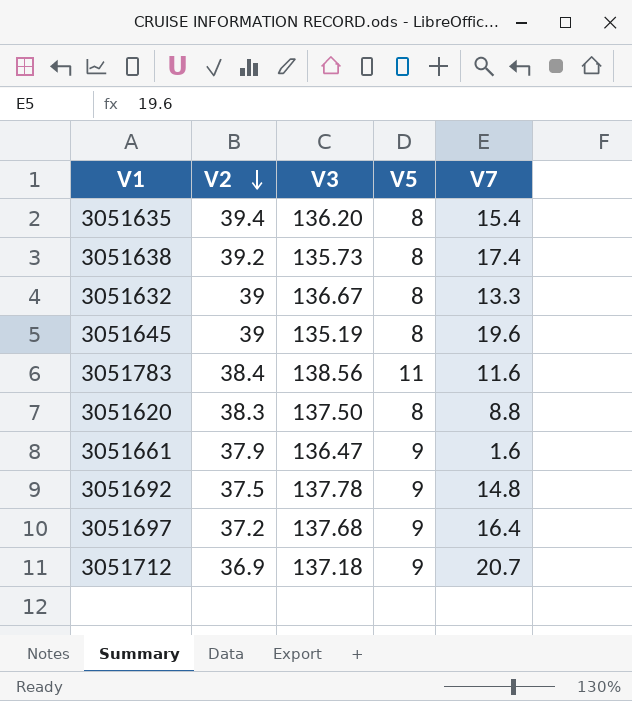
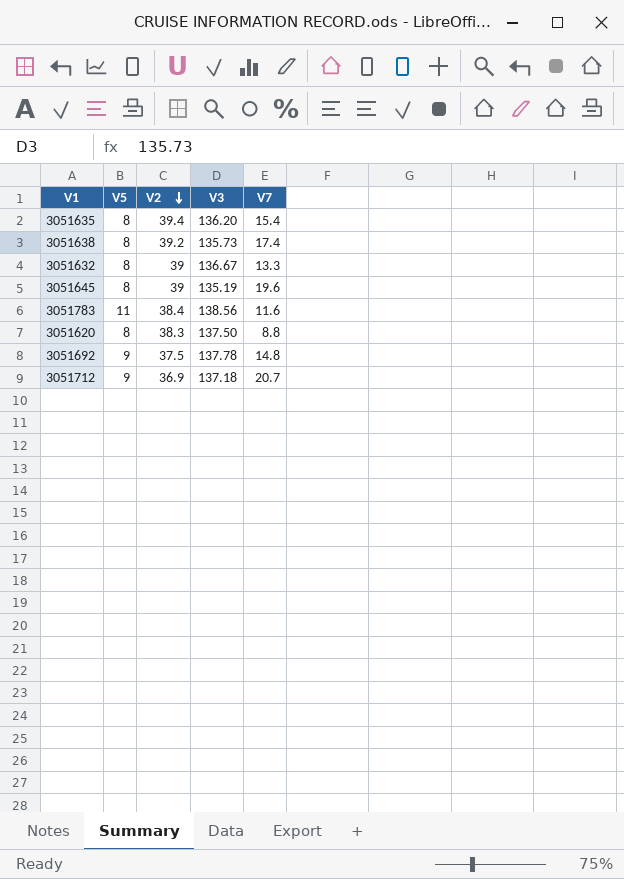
column V5 | position: 4 -> 2
row 3051661: 37.9 | 136.47 | 9 | 1.6 -> none
row 3051697: 37.2 | 137.68 | 9 | 16.4 -> none

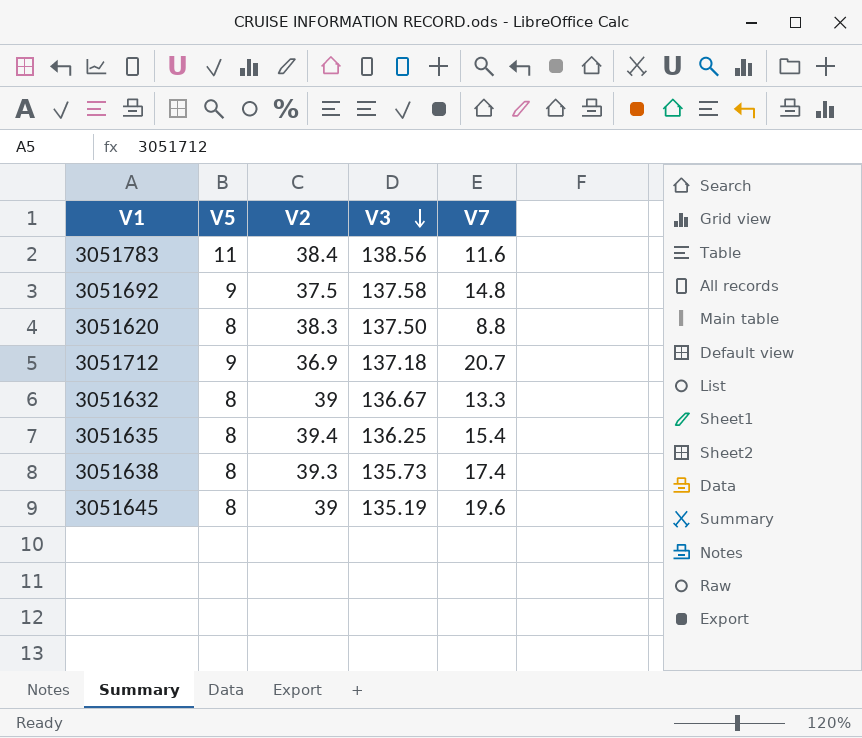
row order: V2 descending -> V3 descending
3051692 | V3: 137.78 -> 137.58
3051635 | V3: 136.20 -> 136.25
3051638 | V2: 39.2 -> 39.3

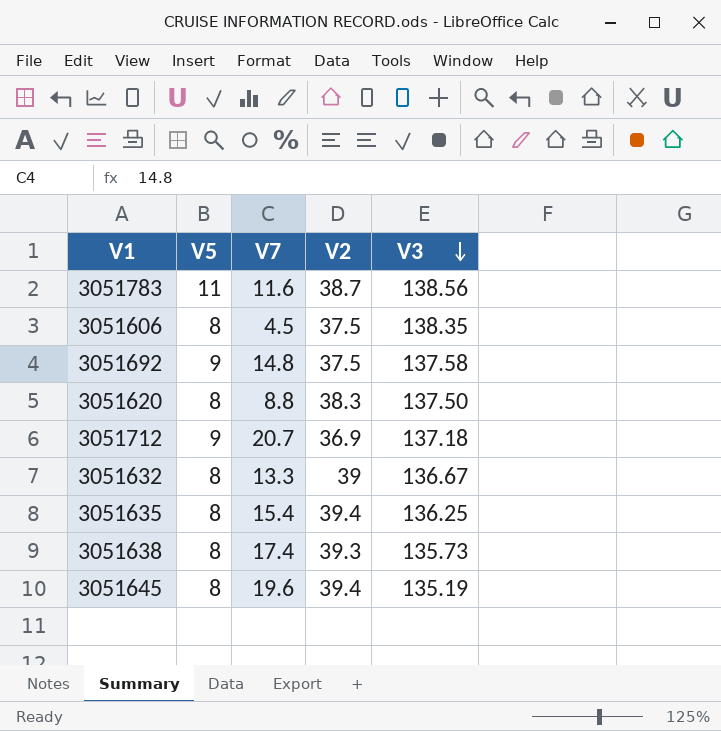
column V7 | position: 5 -> 3
3051783 | V2: 38.4 -> 38.7
row 3051606: none -> 8 | 4.5 | 37.5 | 138.35
3051645 | V2: 39 -> 39.4

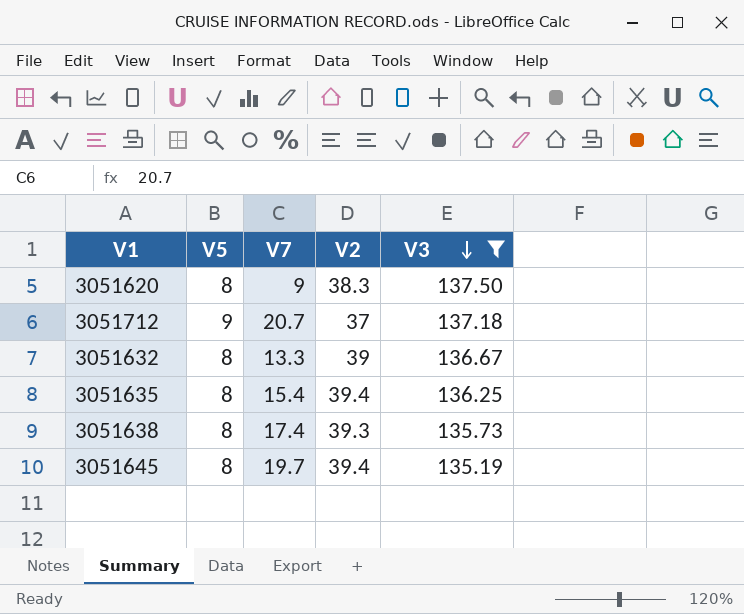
filter: none -> V3 <= 137.50
3051620 | V7: 8.8 -> 9
3051712 | V2: 36.9 -> 37
3051645 | V7: 19.6 -> 19.7

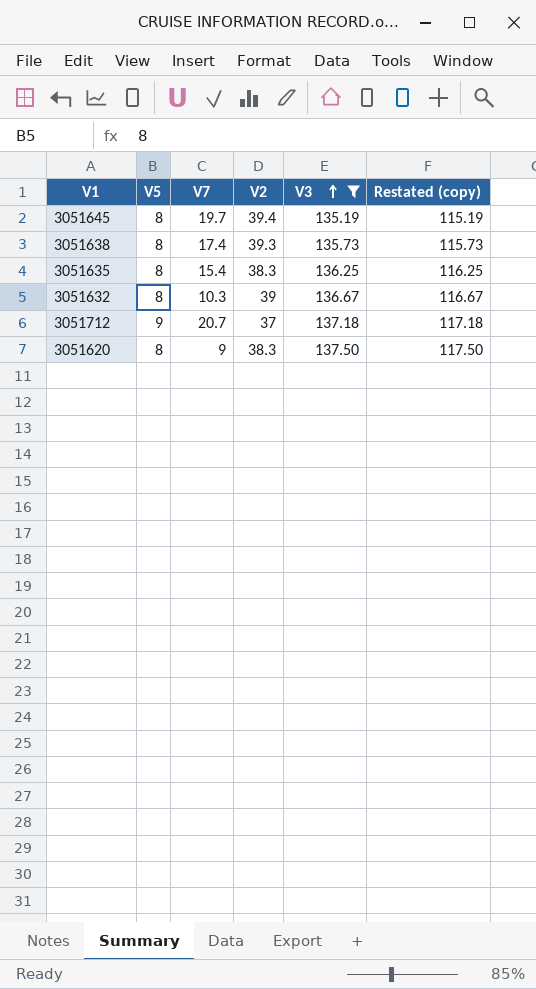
row order: V3 descending -> V3 ascending
column Restated (copy) | formula: none -> [V3] - 20
3051635 | V2: 39.4 -> 38.3
3051632 | V7: 13.3 -> 10.3

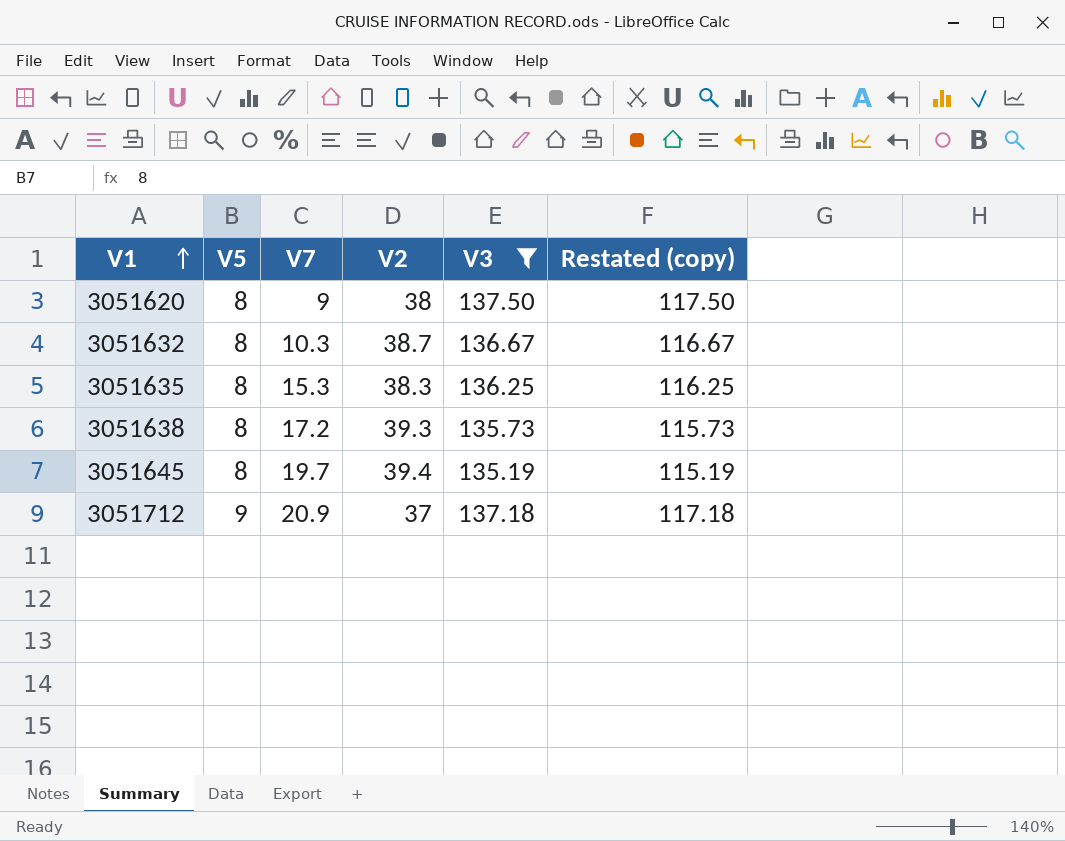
row order: V3 ascending -> V1 ascending
3051620 | V2: 38.3 -> 38
3051632 | V2: 39 -> 38.7
3051635 | V7: 15.4 -> 15.3
3051638 | V7: 17.4 -> 17.2
3051712 | V7: 20.7 -> 20.9

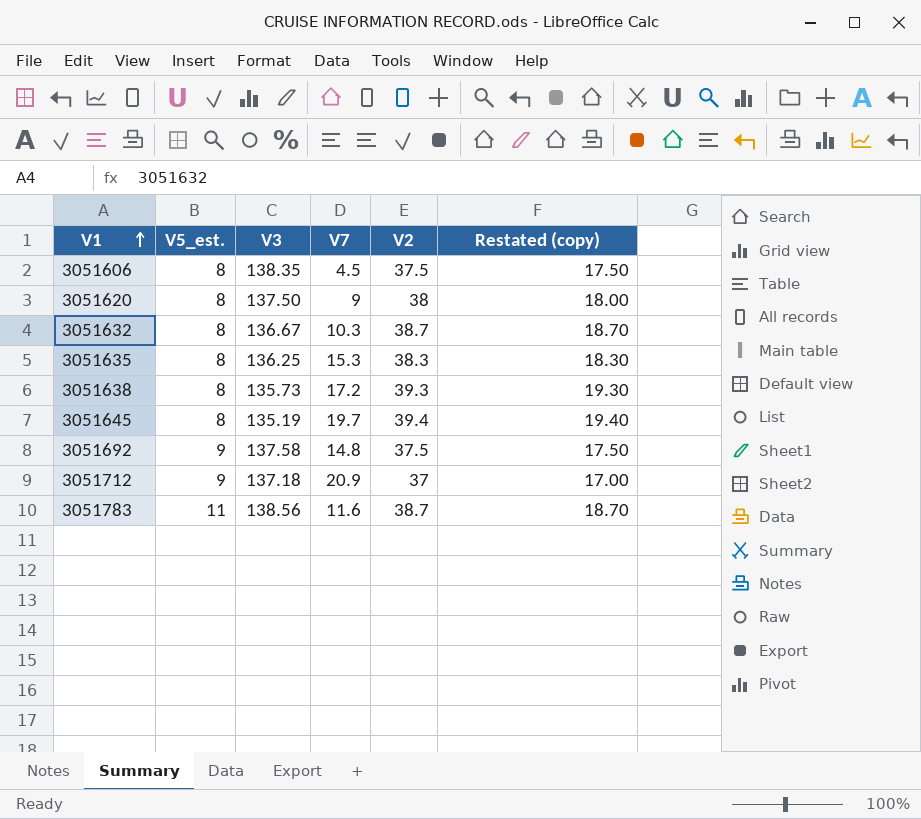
filter: V3 <= 137.50 -> none
column name: V5 -> V5_est.
column V3 | position: 5 -> 3
column Restated (copy) | formula: [V3] - 20 -> [V2] - 20

